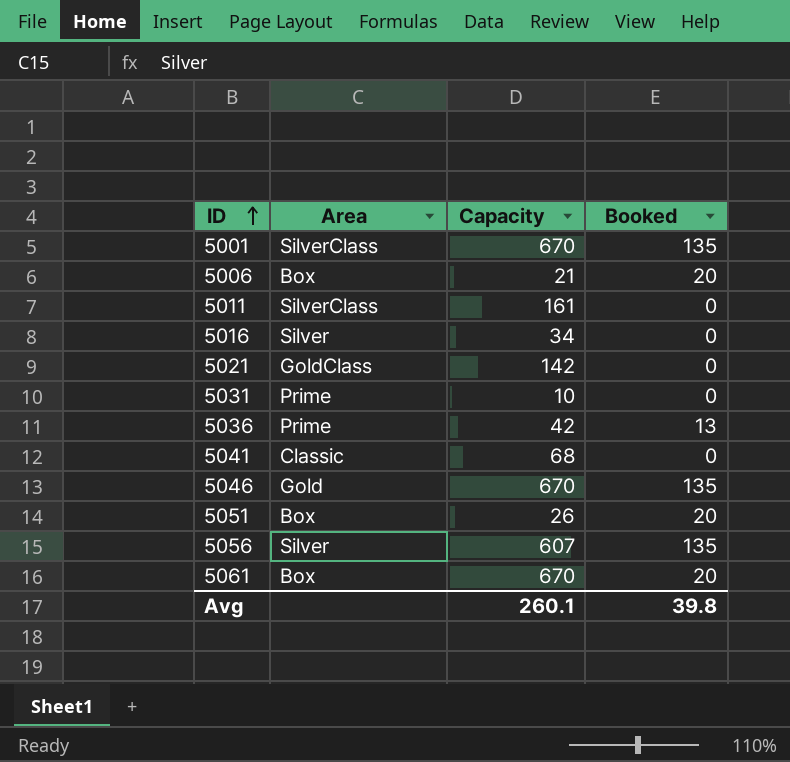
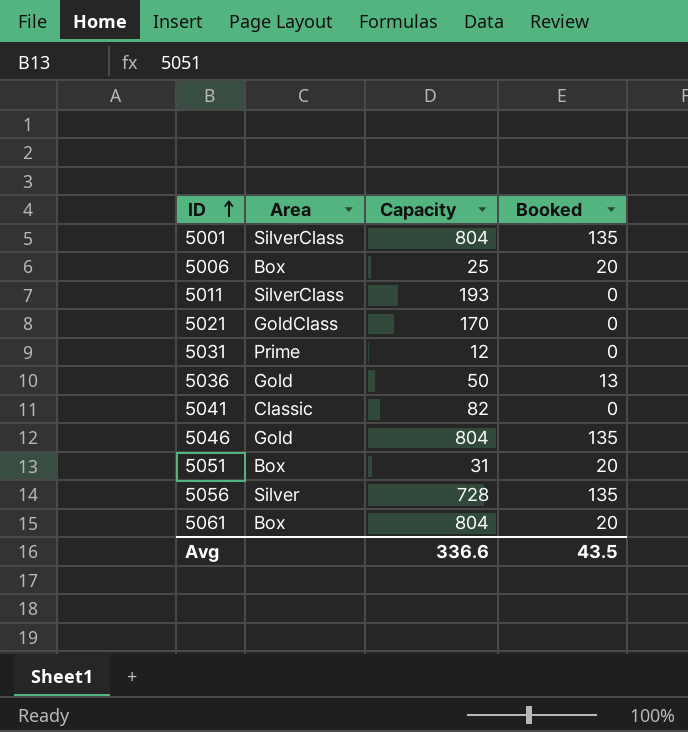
row 5016: Silver | 34 | 0 -> none
5001 | Capacity: 670 -> 804
5006 | Capacity: 21 -> 25
5011 | Capacity: 161 -> 193
5021 | Capacity: 142 -> 170
5031 | Capacity: 10 -> 12
5036 | Area: Prime -> Gold
5036 | Capacity: 42 -> 50
5041 | Capacity: 68 -> 82
5046 | Capacity: 670 -> 804
5051 | Capacity: 26 -> 31
5056 | Capacity: 607 -> 728
5061 | Capacity: 670 -> 804
Avg | Capacity: 260.1 -> 336.6
Avg | Booked: 39.8 -> 43.5

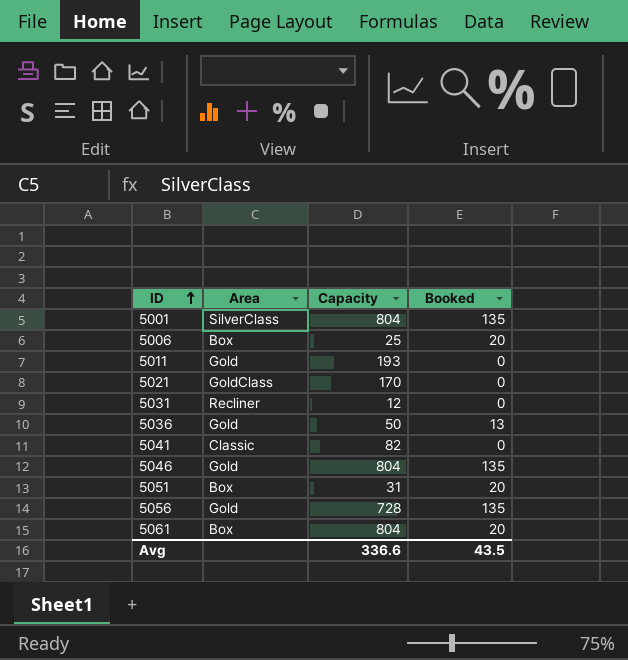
5011 | Area: SilverClass -> Gold
5031 | Area: Prime -> Recliner
5056 | Area: Silver -> Gold

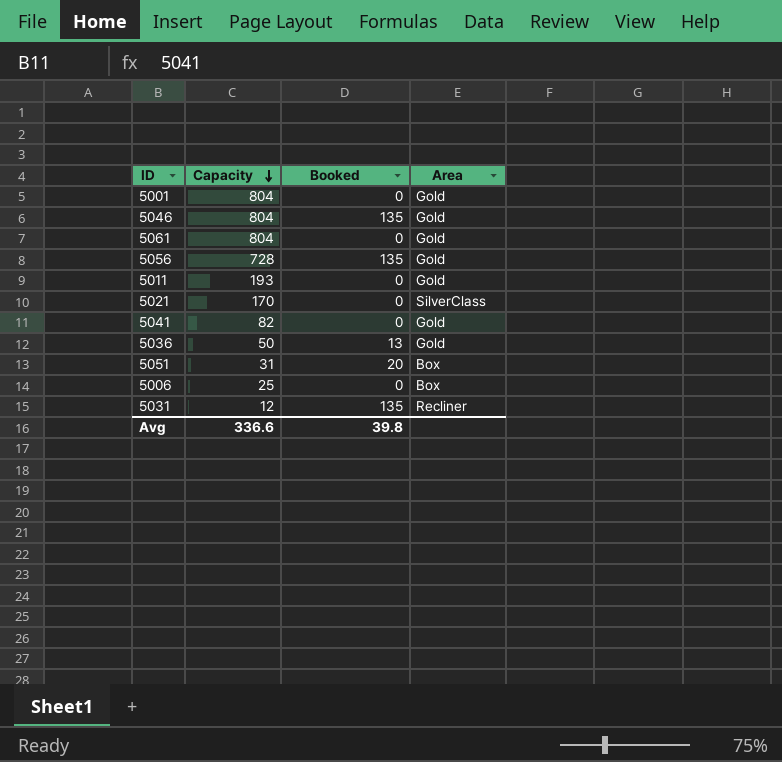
row order: ID ascending -> Capacity descending
column Area | position: 2 -> 4
5001 | Booked: 135 -> 0
5001 | Area: SilverClass -> Gold
5061 | Booked: 20 -> 0
5061 | Area: Box -> Gold
5021 | Area: GoldClass -> SilverClass
5041 | Area: Classic -> Gold
5006 | Booked: 20 -> 0
5031 | Booked: 0 -> 135
Avg | Booked: 43.5 -> 39.8

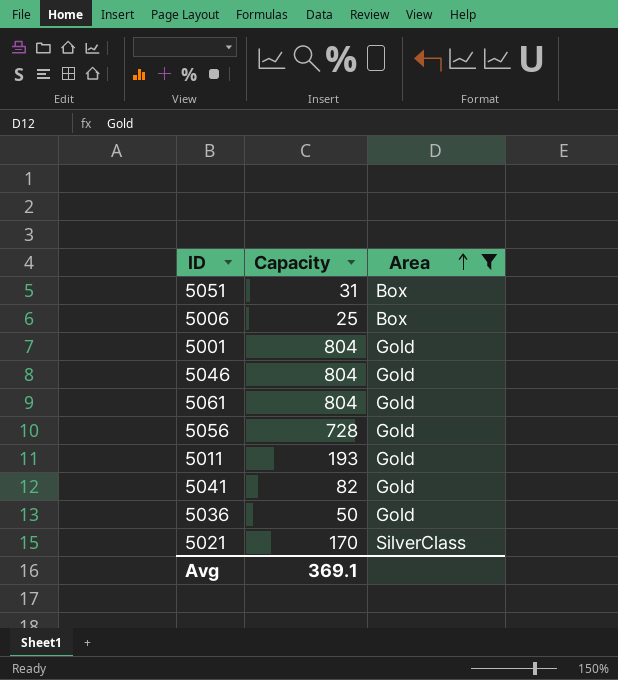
filter: none -> Area != Recliner
row order: Capacity descending -> Area ascending
column Booked | position: 3 -> none
Avg | Capacity: 336.6 -> 369.1

